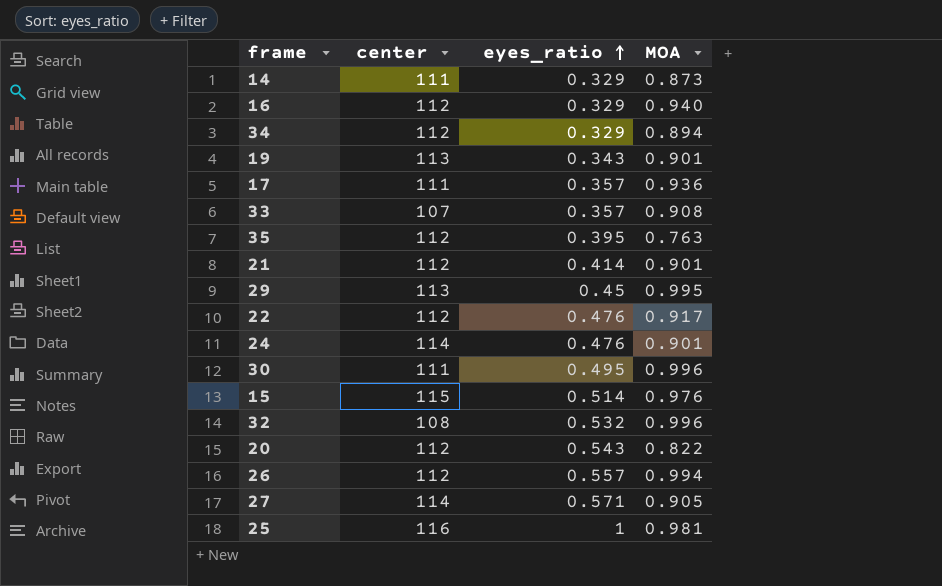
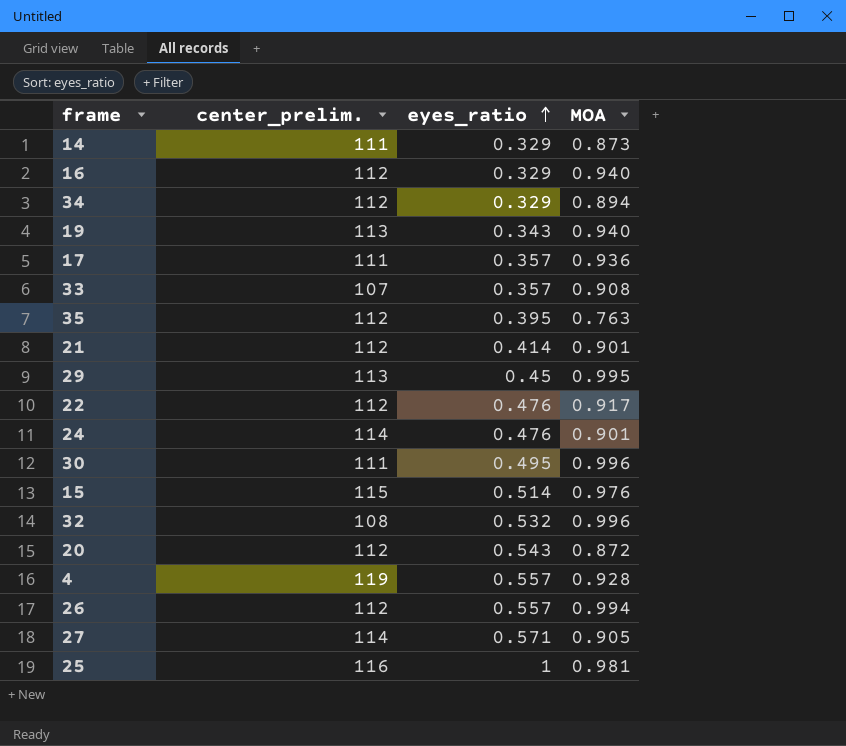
column name: center -> center_prelim.
19 | MOA: 0.901 -> 0.940
20 | MOA: 0.822 -> 0.872
row 4: none -> 119 | 0.557 | 0.928

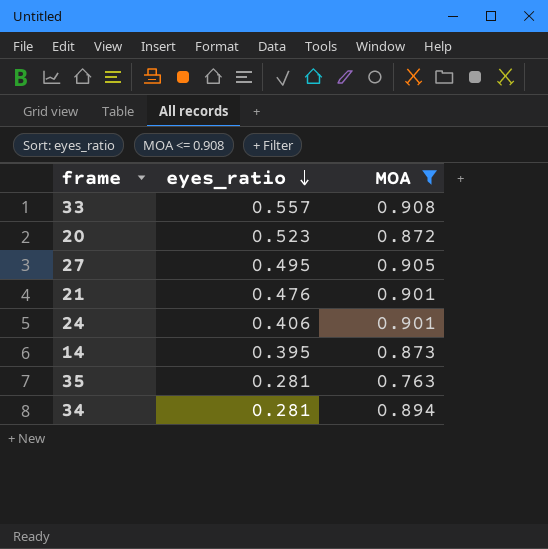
filter: none -> MOA <= 0.908
row order: eyes_ratio ascending -> eyes_ratio descending
column center_prelim. | position: 2 -> none
33 | eyes_ratio: 0.357 -> 0.557
20 | eyes_ratio: 0.543 -> 0.523
27 | eyes_ratio: 0.571 -> 0.495
21 | eyes_ratio: 0.414 -> 0.476
24 | eyes_ratio: 0.476 -> 0.406
14 | eyes_ratio: 0.329 -> 0.395
35 | eyes_ratio: 0.395 -> 0.281
34 | eyes_ratio: 0.329 -> 0.281

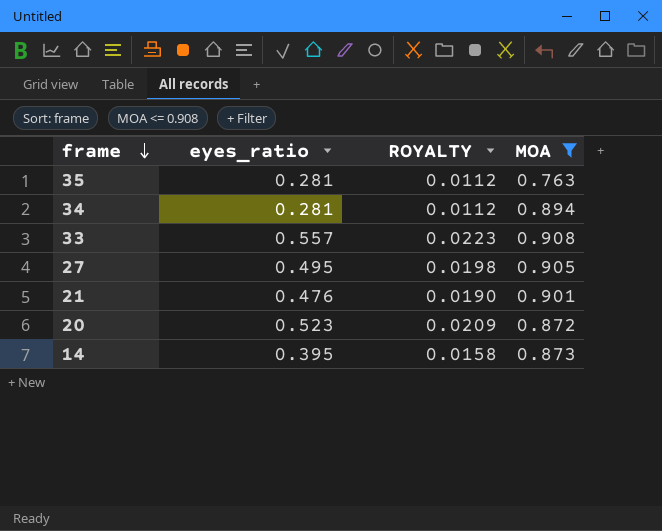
row order: eyes_ratio descending -> frame descending
column ROYALTY | formula: none -> [eyes_ratio] * 0.04
row 24: 0.406 | 0.901 -> none

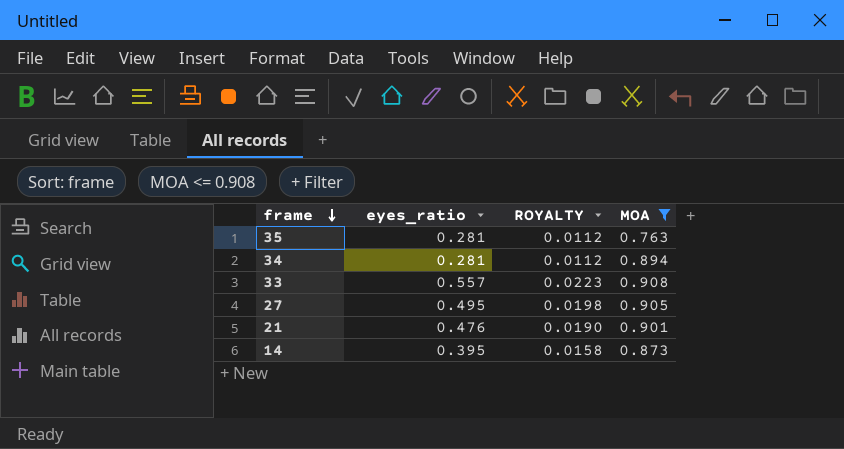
row 20: 0.523 | 0.0209 | 0.872 -> none

